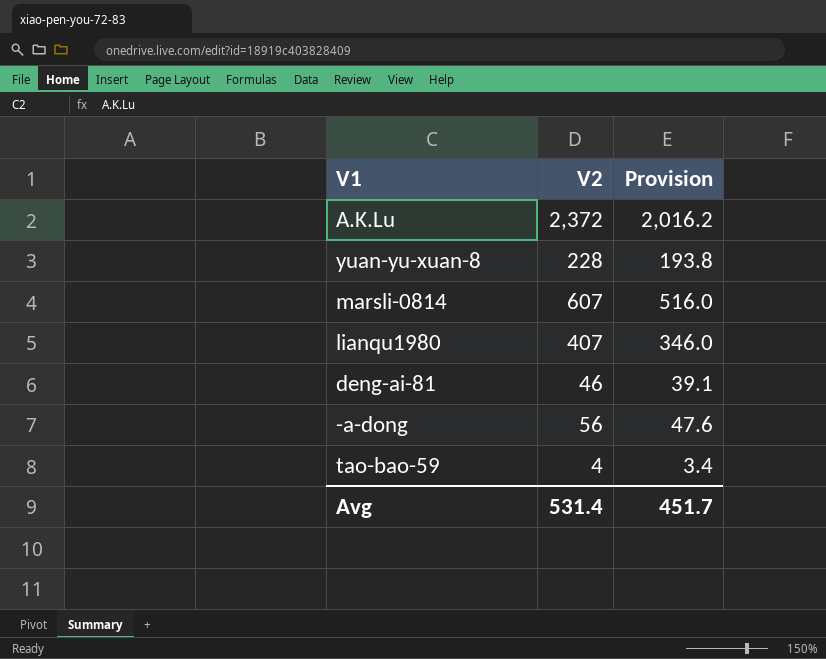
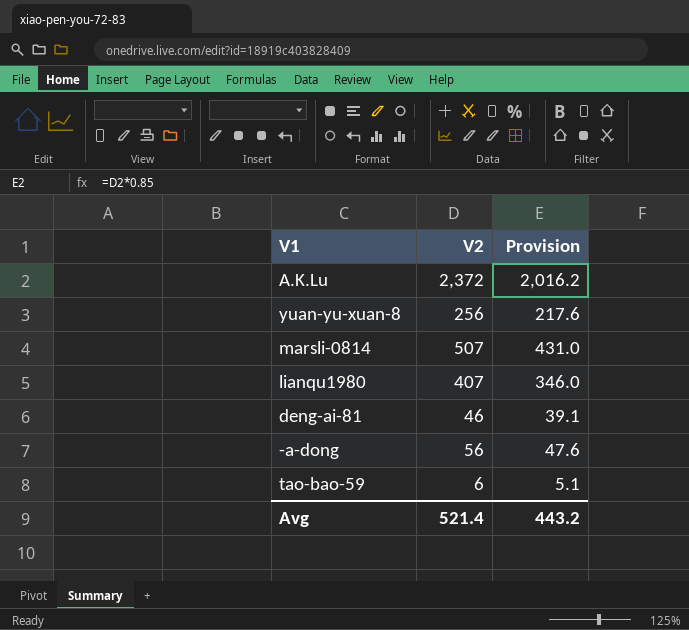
yuan-yu-xuan-8 | V2: 228 -> 256
yuan-yu-xuan-8 | Provision: 193.8 -> 217.6
marsli-0814 | V2: 607 -> 507
marsli-0814 | Provision: 516.0 -> 431.0
tao-bao-59 | V2: 4 -> 6
tao-bao-59 | Provision: 3.4 -> 5.1
Avg | V2: 531.4 -> 521.4
Avg | Provision: 451.7 -> 443.2

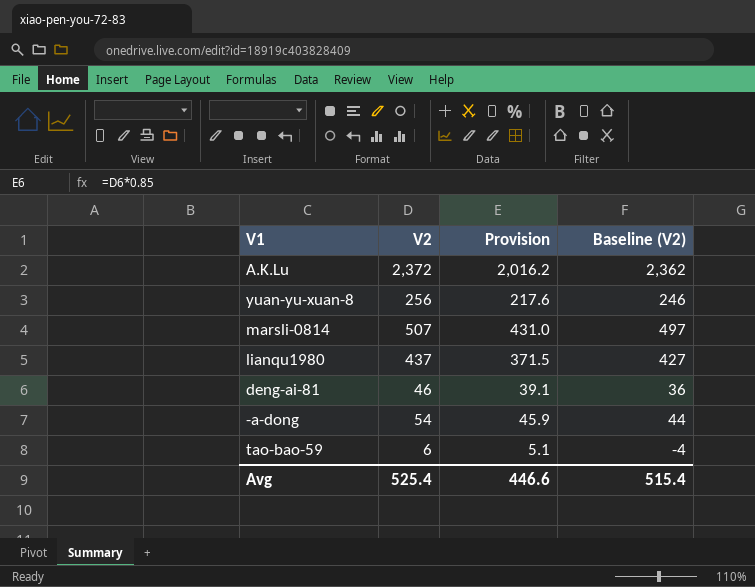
column Baseline (V2) | formula: none -> [V2] - 10
lianqu1980 | V2: 407 -> 437
lianqu1980 | Provision: 346.0 -> 371.5
-a-dong | V2: 56 -> 54
-a-dong | Provision: 47.6 -> 45.9
Avg | V2: 521.4 -> 525.4
Avg | Provision: 443.2 -> 446.6

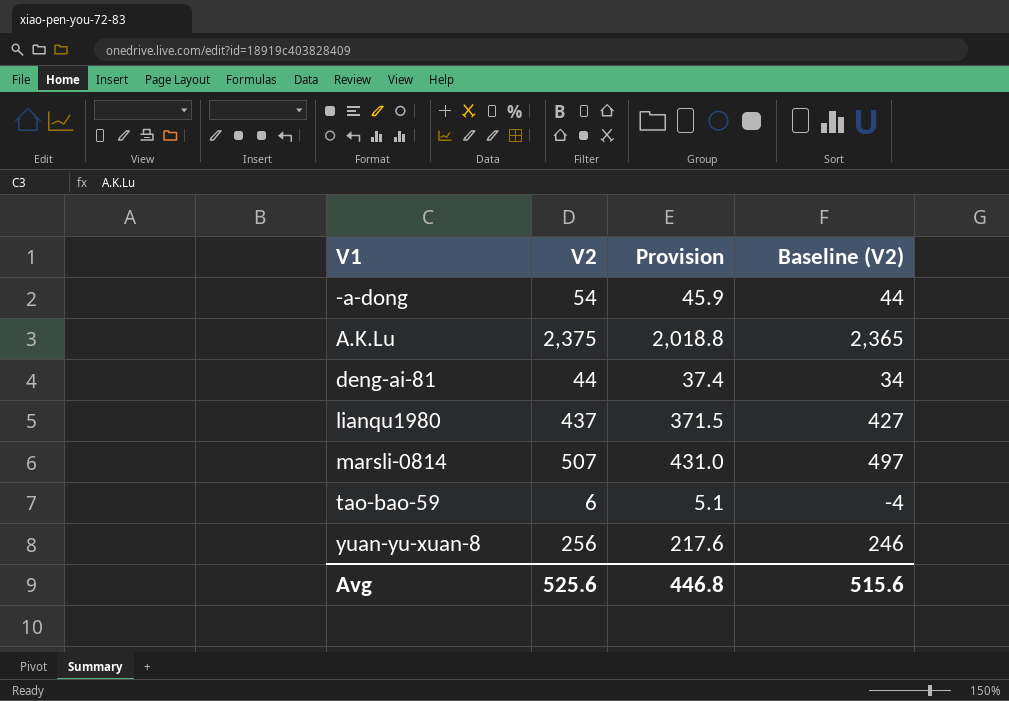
row order: none -> V1 ascending
A.K.Lu | V2: 2,372 -> 2,375
A.K.Lu | Provision: 2,016.2 -> 2,018.8
A.K.Lu | Baseline (V2): 2,362 -> 2,365
deng-ai-81 | V2: 46 -> 44
deng-ai-81 | Provision: 39.1 -> 37.4
deng-ai-81 | Baseline (V2): 36 -> 34
Avg | V2: 525.4 -> 525.6
Avg | Provision: 446.6 -> 446.8
Avg | Baseline (V2): 515.4 -> 515.6

